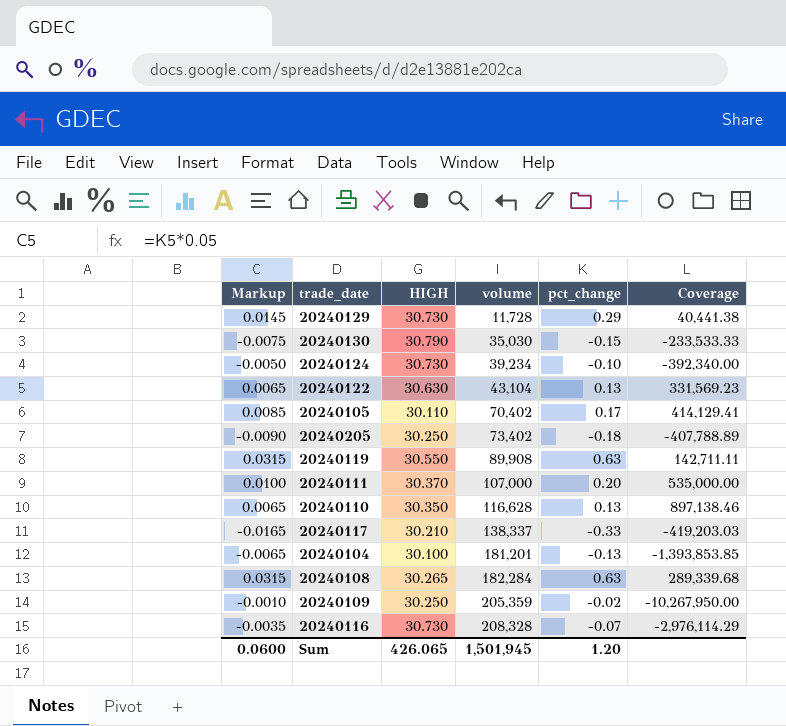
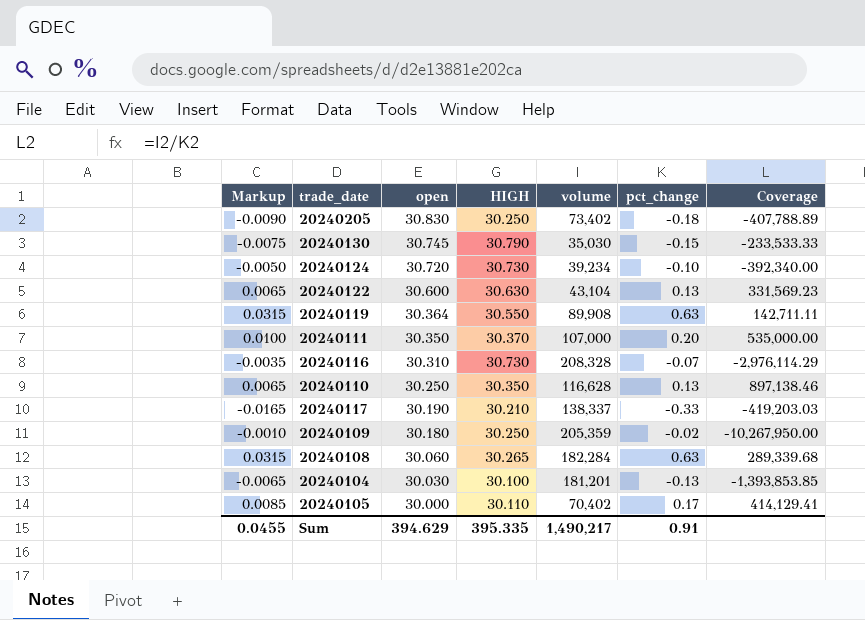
row order: volume ascending -> open descending
column open | position: none -> 3
row 20240129: 0.0145 | 30.730 | 11,728 | 0.29 | 40,441.38 -> none
Sum | Markup: 0.0600 -> 0.0455
Sum | HIGH: 426.065 -> 395.335
Sum | volume: 1,501,945 -> 1,490,217
Sum | pct_change: 1.20 -> 0.91

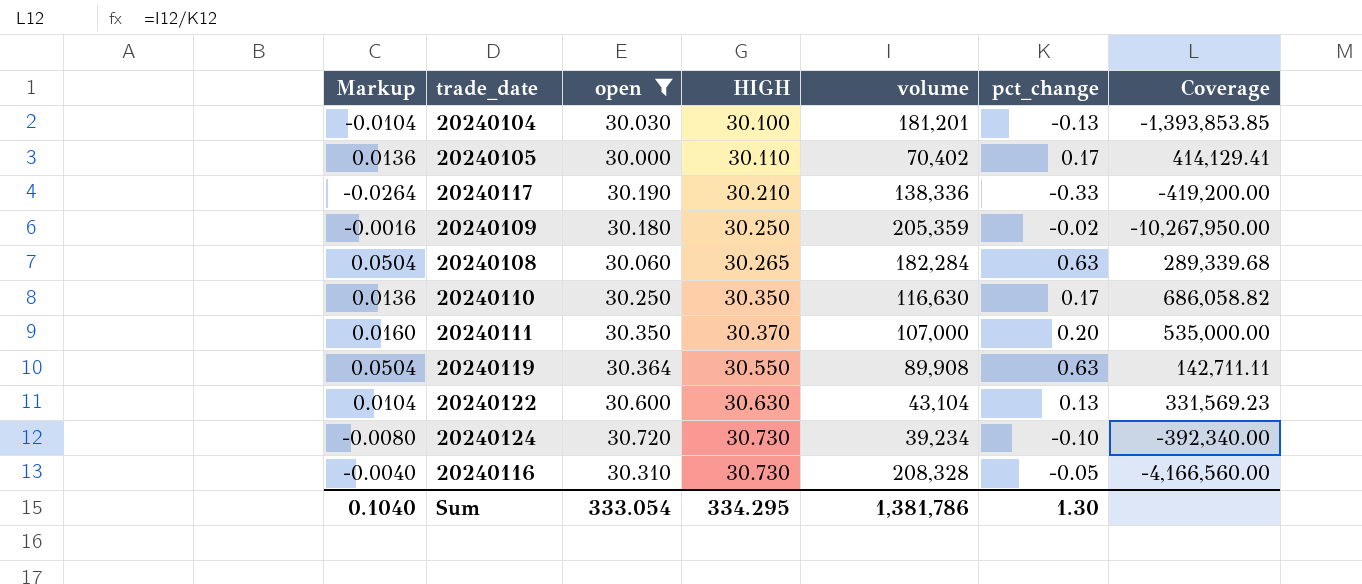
filter: none -> open <= 30.720
row order: open descending -> HIGH ascending
column Markup | formula: [pct_change] * 0.05 -> [pct_change] * 0.08
20240117 | volume: 138,337 -> 138,336
20240117 | Coverage: -419,203.03 -> -419,200.00
20240110 | volume: 116,628 -> 116,630
20240110 | pct_change: 0.13 -> 0.17
20240110 | Coverage: 897,138.46 -> 686,058.82
20240116 | pct_change: -0.07 -> -0.05
20240116 | Coverage: -2,976,114.29 -> -4,166,560.00
Sum | Markup: 0.0455 -> 0.1040
Sum | open: 394.629 -> 333.054
Sum | HIGH: 395.335 -> 334.295
Sum | volume: 1,490,217 -> 1,381,786
Sum | pct_change: 0.91 -> 1.30

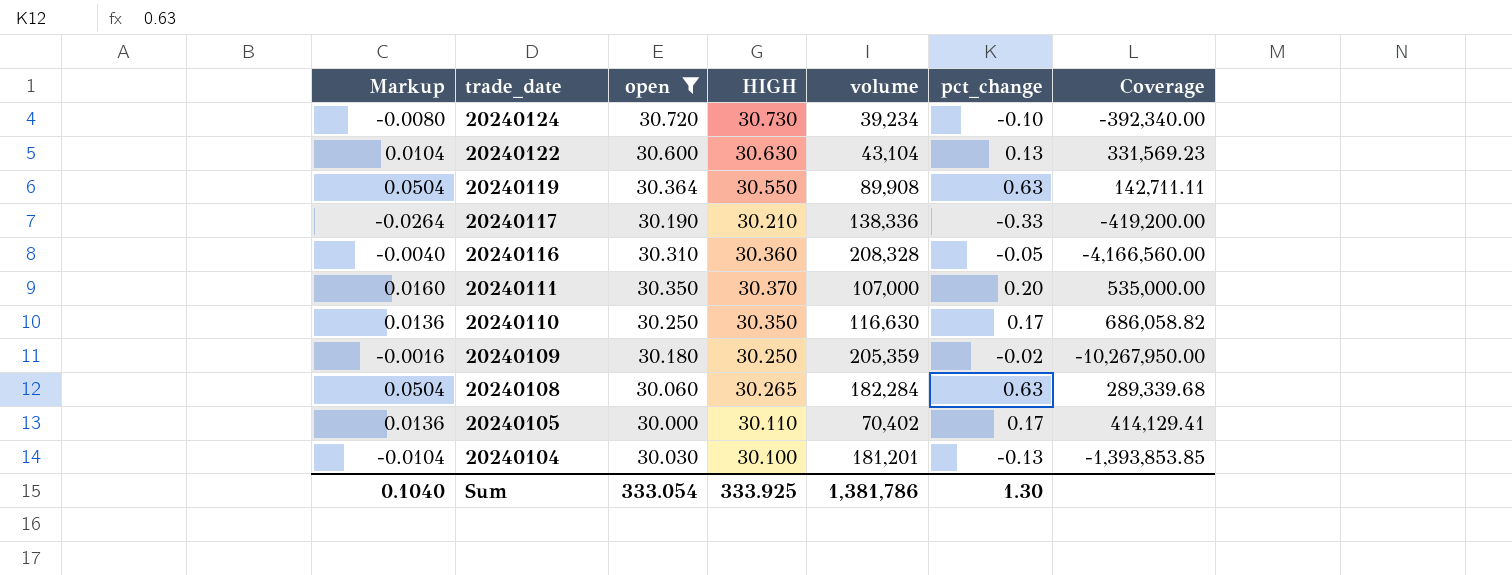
row order: HIGH ascending -> trade_date descending
20240116 | HIGH: 30.730 -> 30.360
Sum | HIGH: 334.295 -> 333.925

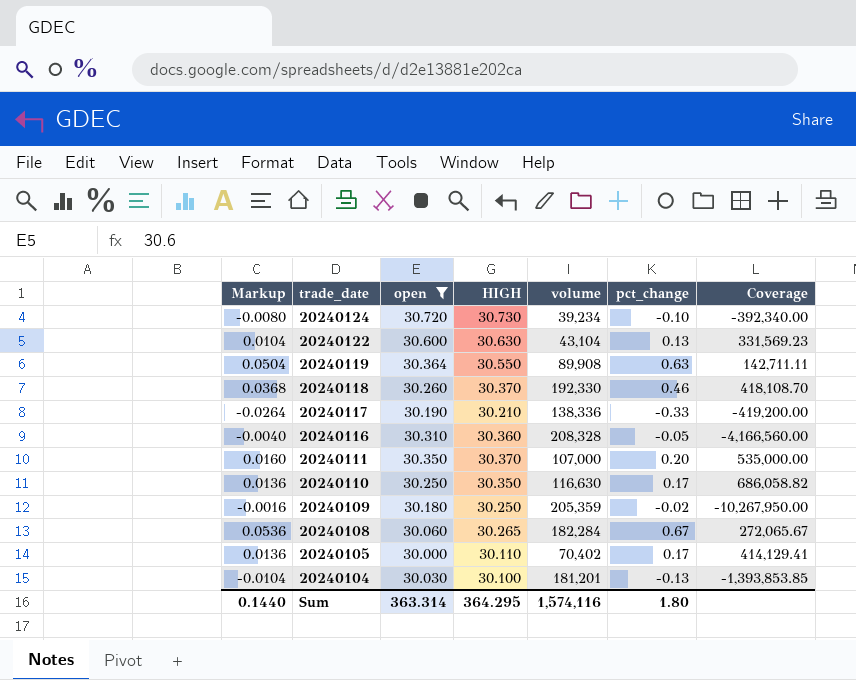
row 20240118: none -> 0.0368 | 30.260 | 30.370 | 192,330 | 0.46 | 418,108.70
20240108 | Markup: 0.0504 -> 0.0536
20240108 | pct_change: 0.63 -> 0.67
20240108 | Coverage: 289,339.68 -> 272,065.67
Sum | Markup: 0.1040 -> 0.1440
Sum | open: 333.054 -> 363.314
Sum | HIGH: 333.925 -> 364.295
Sum | volume: 1,381,786 -> 1,574,116
Sum | pct_change: 1.30 -> 1.80

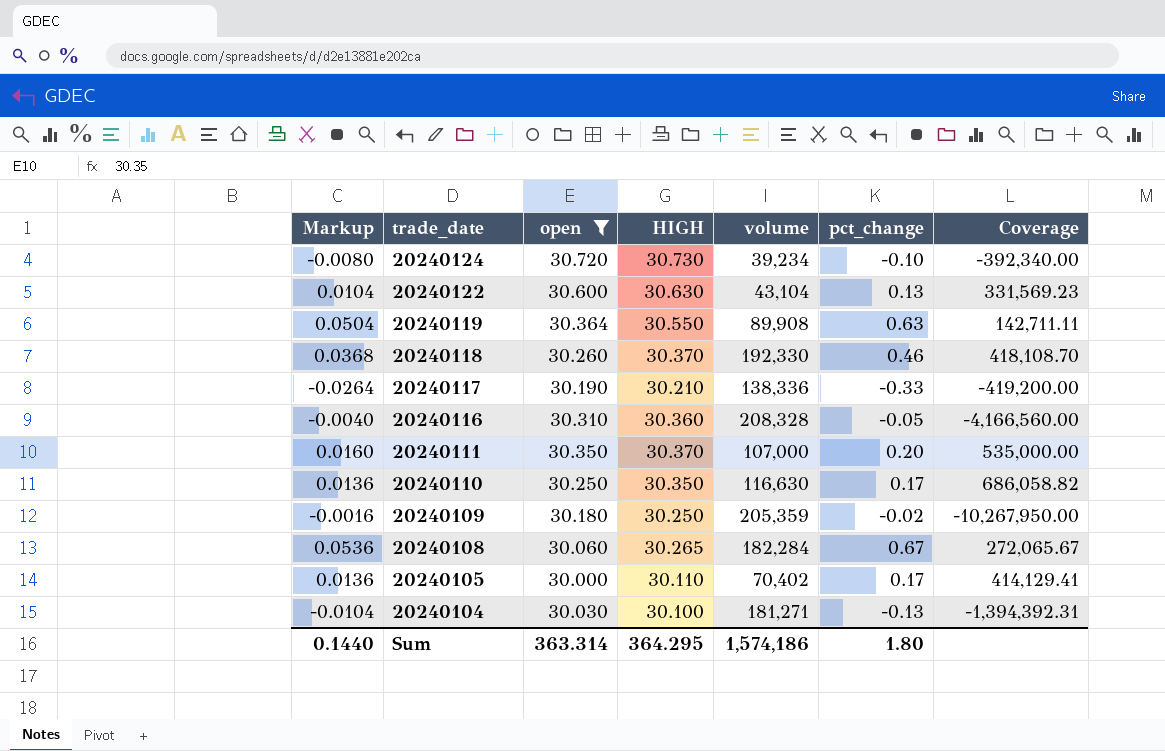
20240104 | volume: 181,201 -> 181,271
20240104 | Coverage: -1,393,853.85 -> -1,394,392.31
Sum | volume: 1,574,116 -> 1,574,186

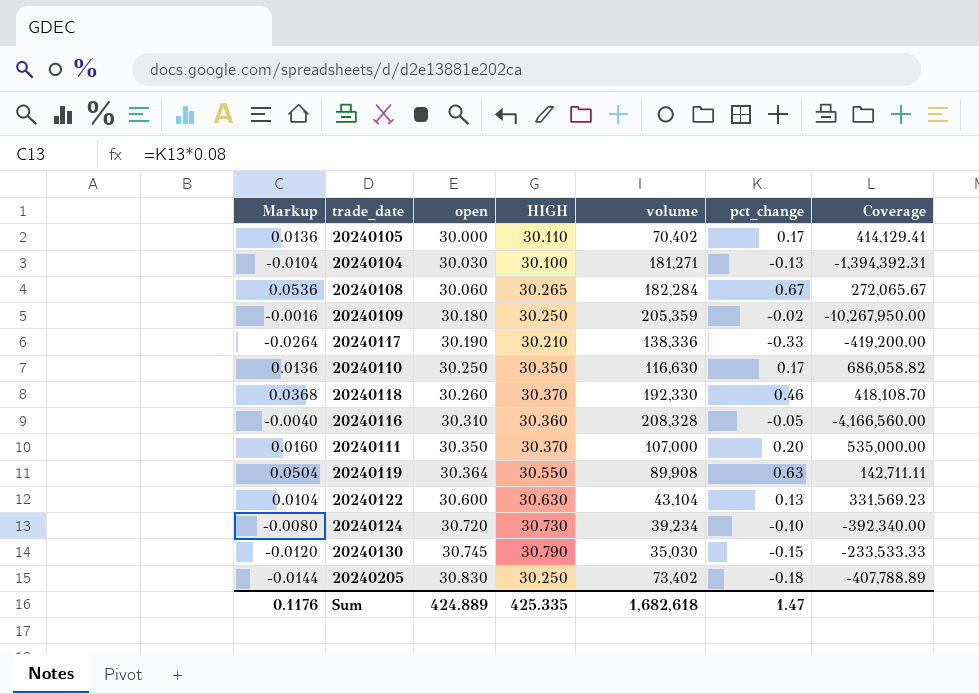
filter: open <= 30.720 -> none
row order: trade_date descending -> open ascending
Sum | Markup: 0.1440 -> 0.1176
Sum | open: 363.314 -> 424.889
Sum | HIGH: 364.295 -> 425.335
Sum | volume: 1,574,186 -> 1,682,618
Sum | pct_change: 1.80 -> 1.47

